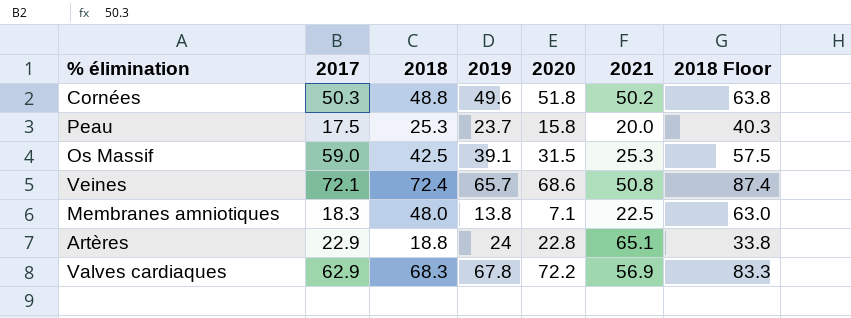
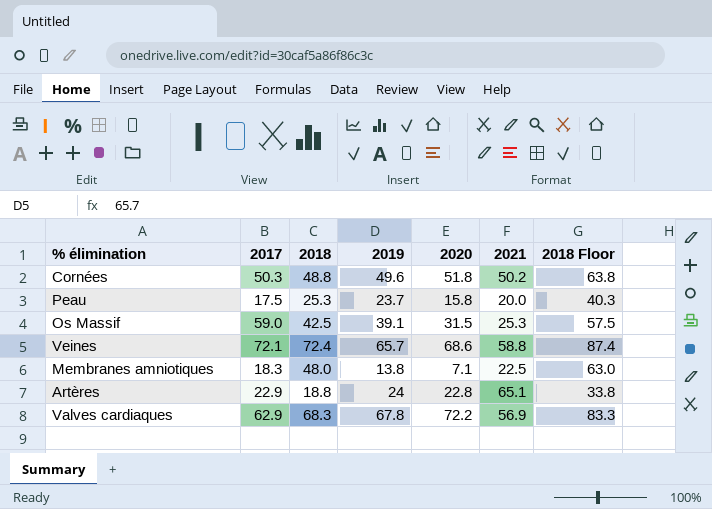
Veines | 2021: 50.8 -> 58.8

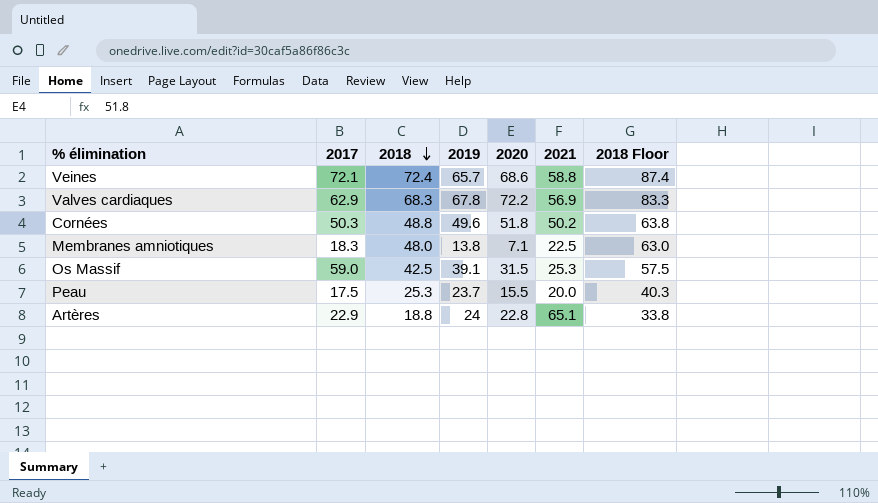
row order: none -> 2018 descending
Peau | 2020: 15.8 -> 15.5

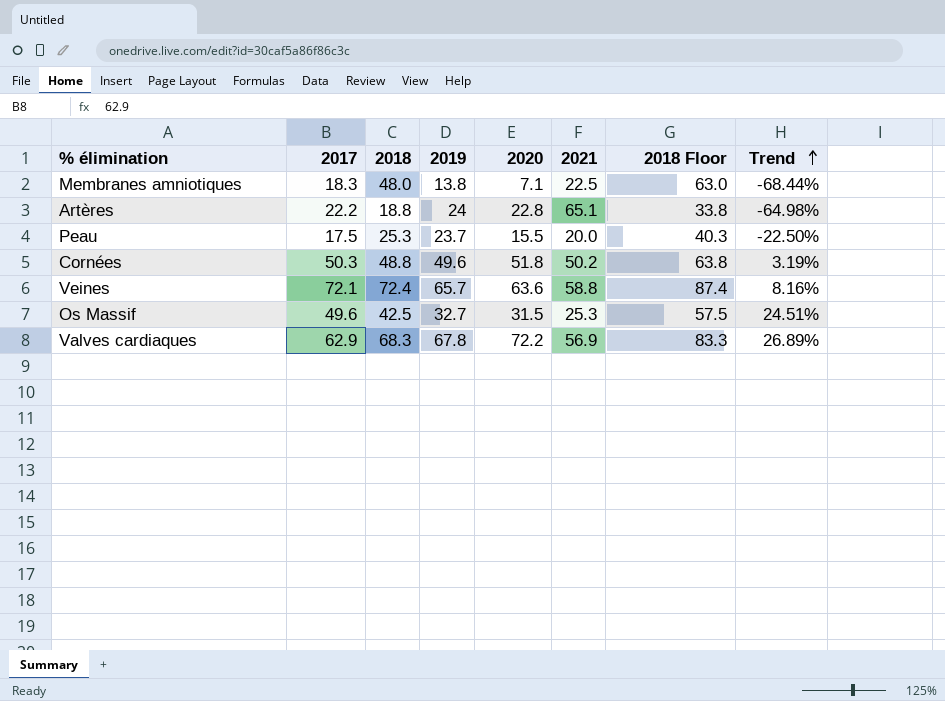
row order: 2018 descending -> Trend ascending
column Trend | formula: none -> ([2020] - [2021]) / [2021]
Artères | 2017: 22.9 -> 22.2
Veines | 2020: 68.6 -> 63.6
Os Massif | 2017: 59.0 -> 49.6
Os Massif | 2019: 39.1 -> 32.7

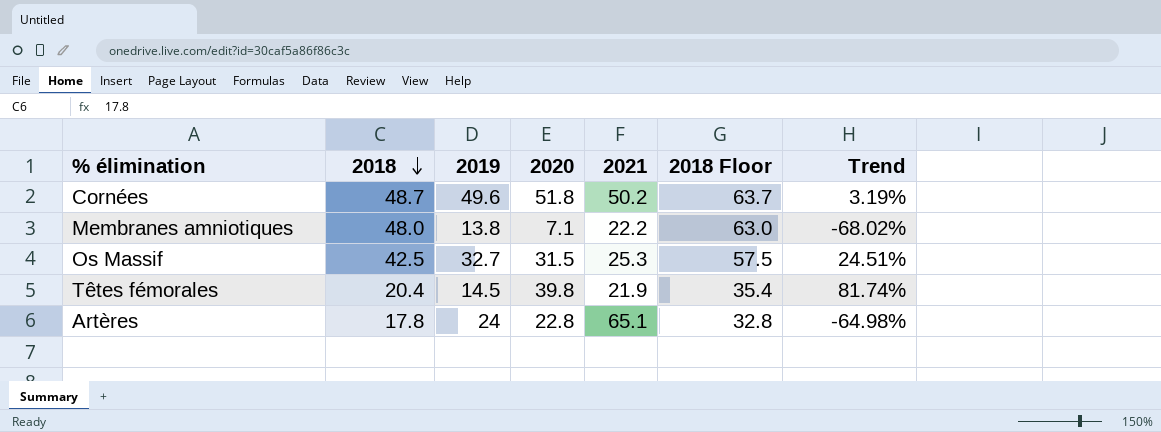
row order: Trend ascending -> 2018 descending
column 2017 | position: 2 -> none
row Peau: 17.5 | 25.3 | 23.7 | 15.5 | 20.0 | 40.3 | -22.50% -> none
row Veines: 72.1 | 72.4 | 65.7 | 63.6 | 58.8 | 87.4 | 8.16% -> none
row Valves cardiaques: 62.9 | 68.3 | 67.8 | 72.2 | 56.9 | 83.3 | 26.89% -> none
Cornées | 2018: 48.8 -> 48.7
Cornées | 2018 Floor: 63.8 -> 63.7
Membranes amniotiques | 2021: 22.5 -> 22.2
Membranes amniotiques | Trend: -68.44% -> -68.02%
row Têtes fémorales: none -> 20.4 | 14.5 | 39.8 | 21.9 | 35.4 | 81.74%
Artères | 2018: 18.8 -> 17.8
Artères | 2018 Floor: 33.8 -> 32.8

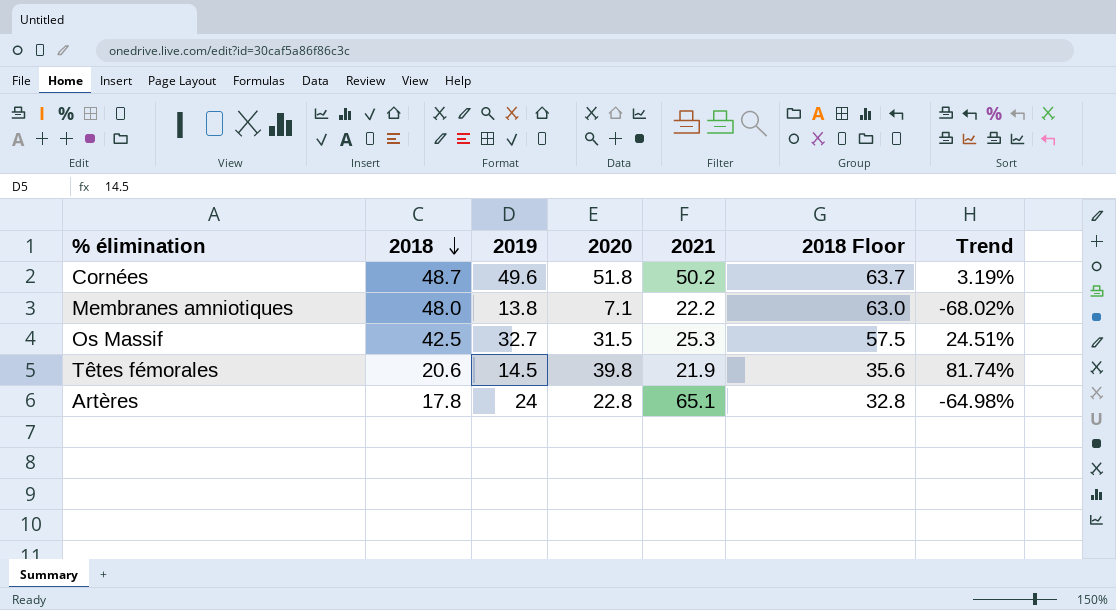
Têtes fémorales | 2018: 20.4 -> 20.6
Têtes fémorales | 2018 Floor: 35.4 -> 35.6

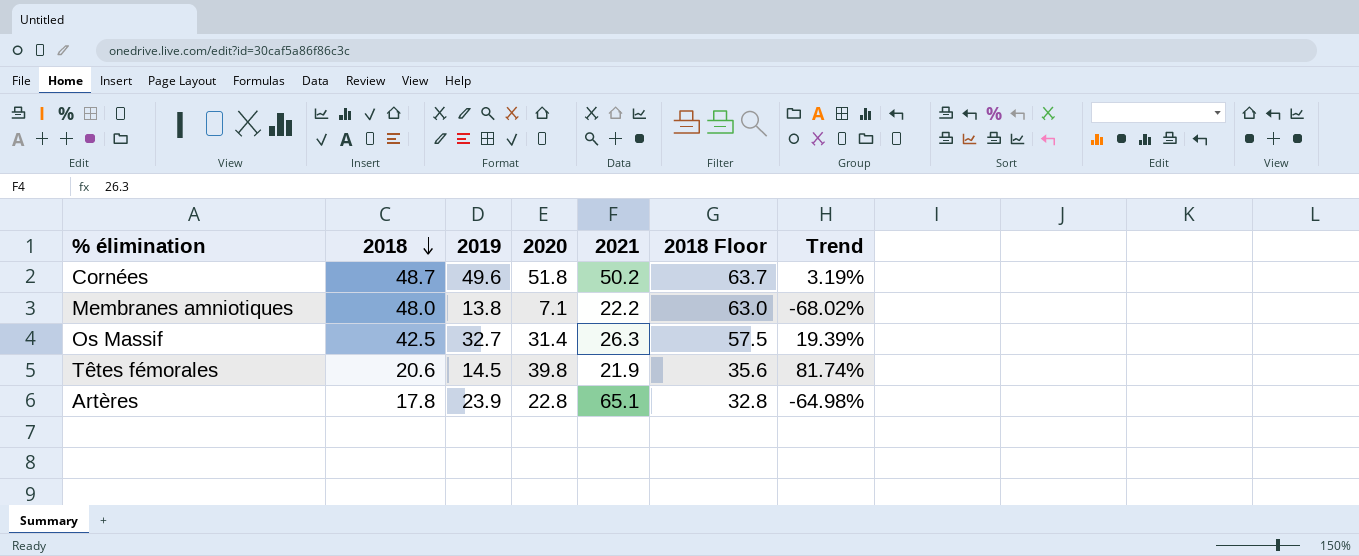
Os Massif | 2020: 31.5 -> 31.4
Os Massif | 2021: 25.3 -> 26.3
Os Massif | Trend: 24.51% -> 19.39%
Artères | 2019: 24 -> 23.9

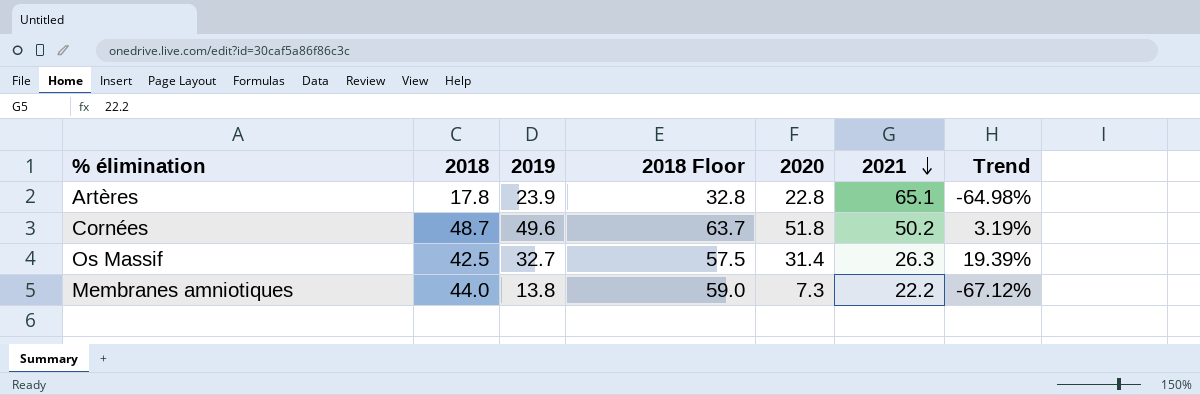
row order: 2018 descending -> 2021 descending
column 2018 Floor | position: 6 -> 4
row Têtes fémorales: 20.6 | 14.5 | 39.8 | 21.9 | 35.6 | 81.74% -> none
Membranes amniotiques | 2018: 48.0 -> 44.0
Membranes amniotiques | 2018 Floor: 63.0 -> 59.0
Membranes amniotiques | 2020: 7.1 -> 7.3
Membranes amniotiques | Trend: -68.02% -> -67.12%

